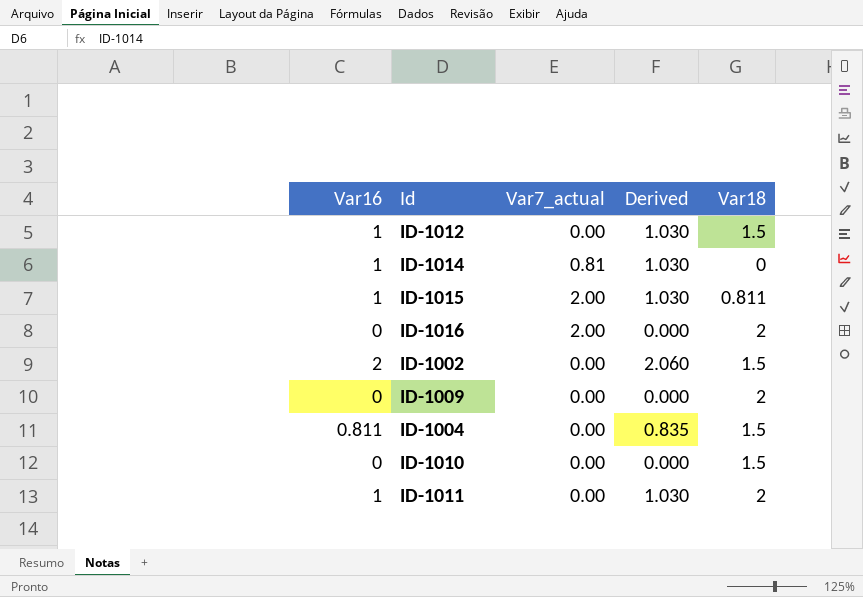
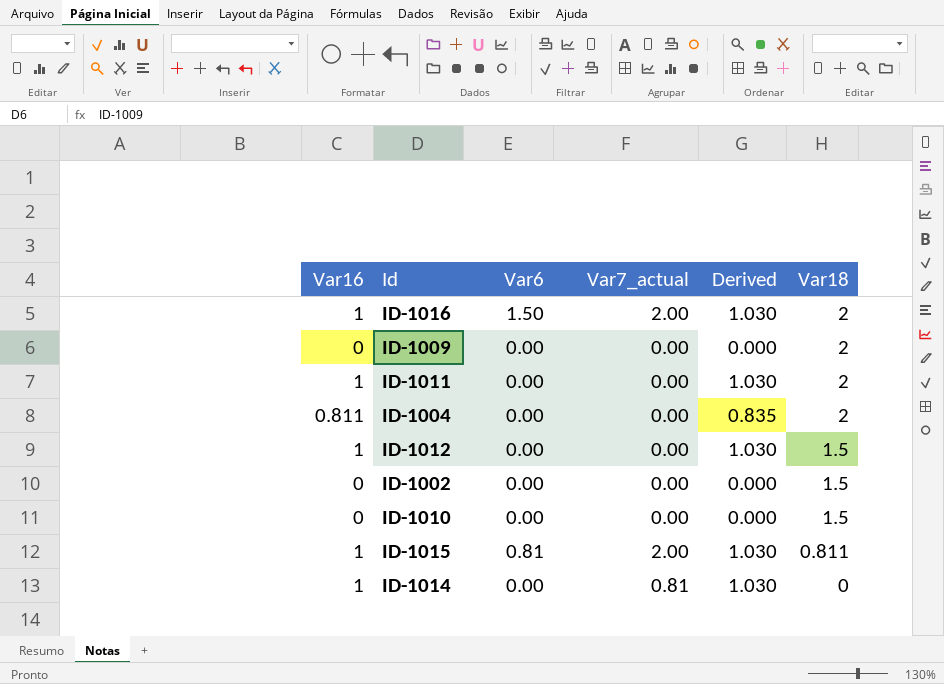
row order: none -> Var18 descending
column Var6 | position: none -> 3
ID-1016 | Var16: 0 -> 1
ID-1016 | Derived: 0.000 -> 1.030
ID-1004 | Var18: 1.5 -> 2
ID-1002 | Var16: 2 -> 0
ID-1002 | Derived: 2.060 -> 0.000

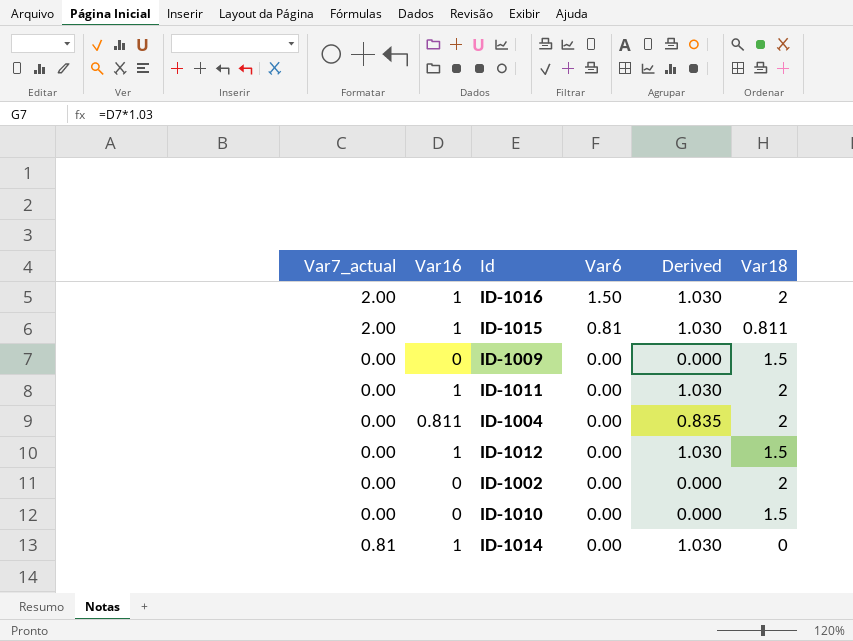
row order: Var18 descending -> Var6 descending
column Var7_actual | position: 4 -> 1
ID-1009 | Var18: 2 -> 1.5
ID-1002 | Var18: 1.5 -> 2

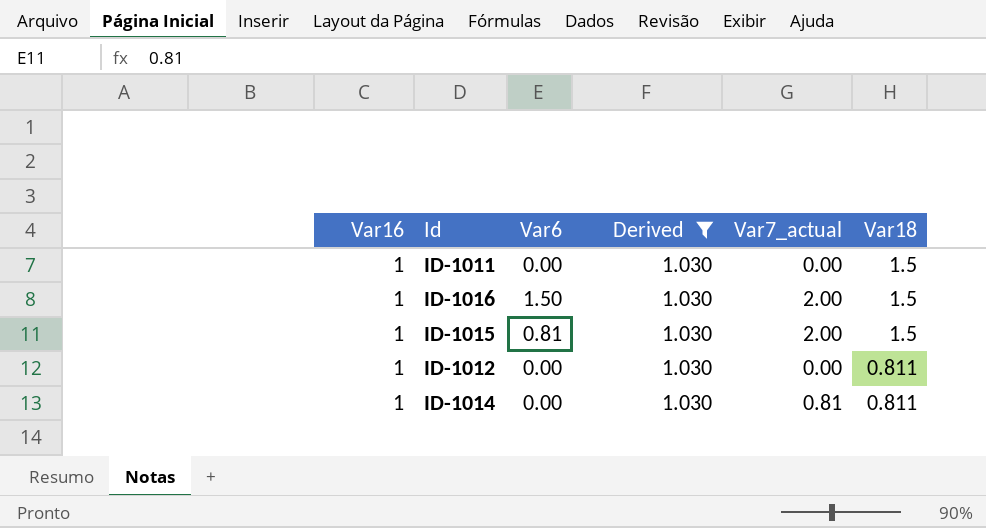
filter: none -> Derived = 1.030
row order: Var6 descending -> Var18 descending
column Var7_actual | position: 1 -> 5
ID-1011 | Var18: 2 -> 1.5
ID-1016 | Var18: 2 -> 1.5
ID-1015 | Var18: 0.811 -> 1.5
ID-1012 | Var18: 1.5 -> 0.811
ID-1014 | Var18: 0 -> 0.811

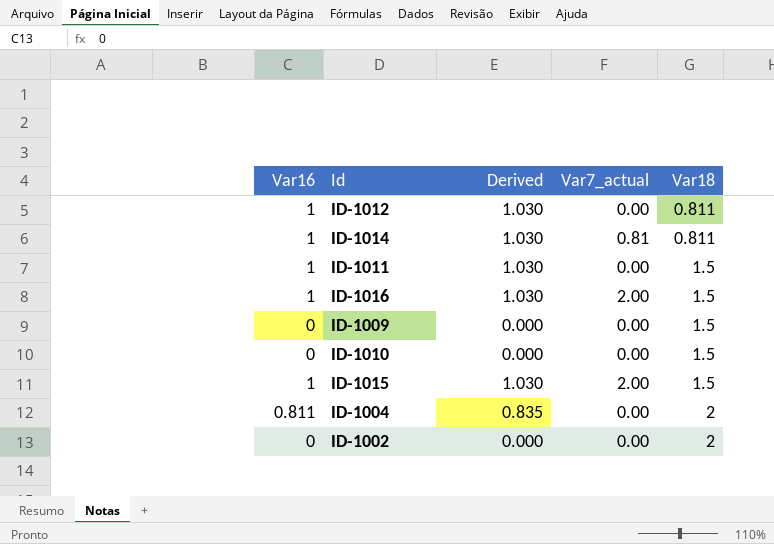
filter: Derived = 1.030 -> none
row order: Var18 descending -> Var18 ascending
column Var6 | position: 3 -> none

